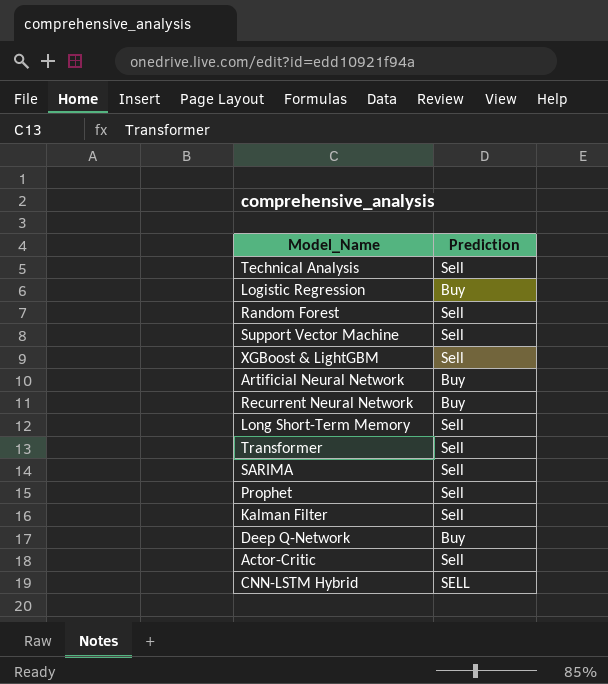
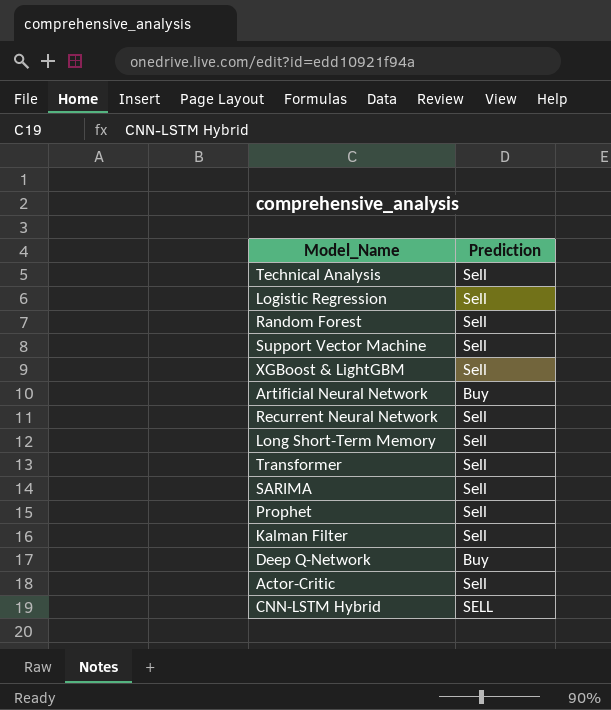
Logistic Regression | Prediction: Buy -> Sell
Recurrent Neural Network | Prediction: Buy -> Sell

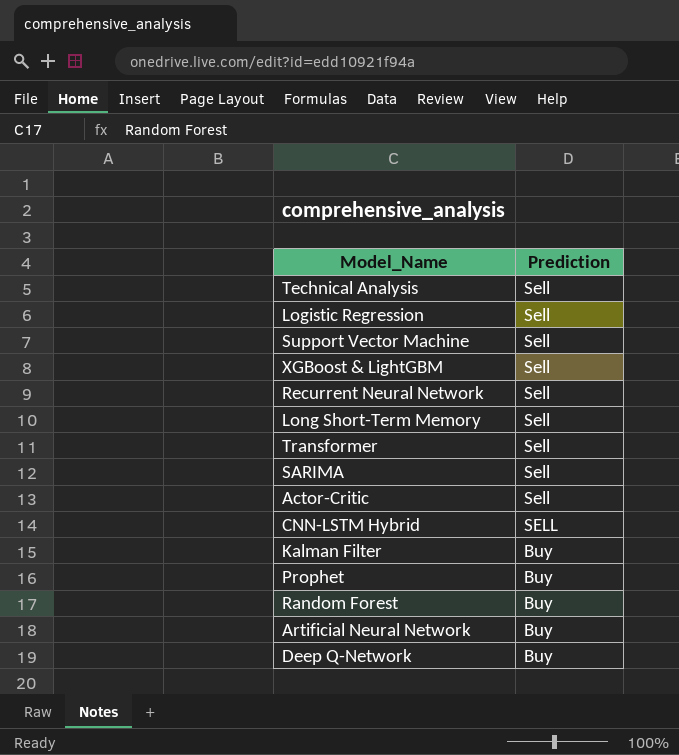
row order: none -> Prediction descending
Kalman Filter | Prediction: Sell -> Buy
Prophet | Prediction: Sell -> Buy
Random Forest | Prediction: Sell -> Buy

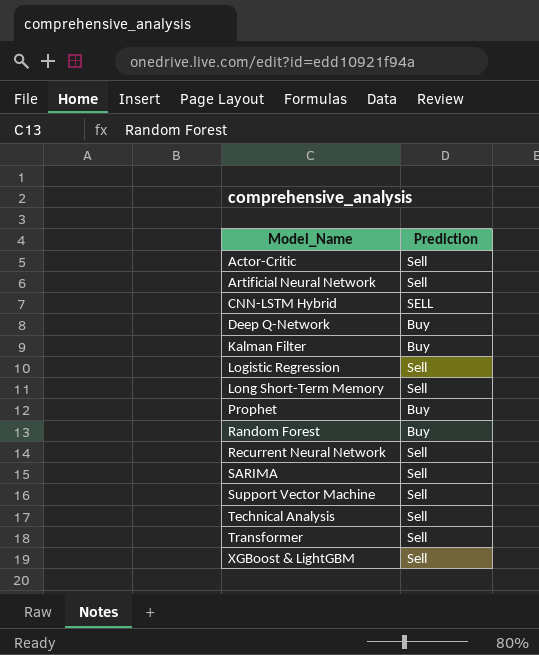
row order: Prediction descending -> Model_Name ascending
Artificial Neural Network | Prediction: Buy -> Sell

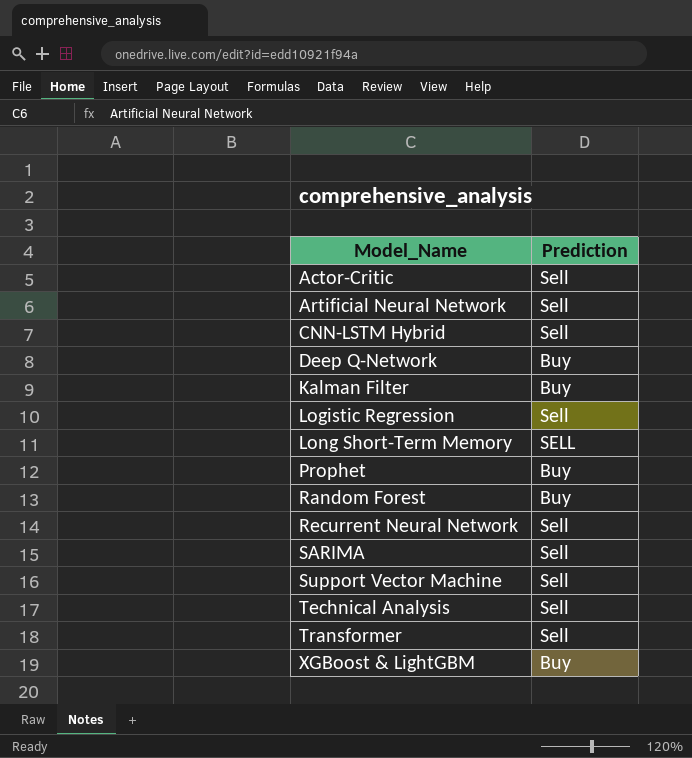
CNN-LSTM Hybrid | Prediction: SELL -> Sell
Long Short-Term Memory | Prediction: Sell -> SELL
XGBoost & LightGBM | Prediction: Sell -> Buy

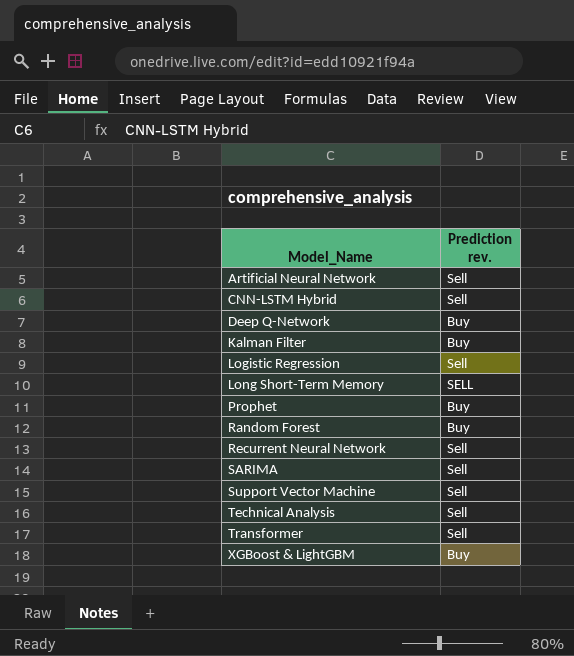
column name: Prediction -> Prediction rev.
row Actor-Critic: Sell -> none

